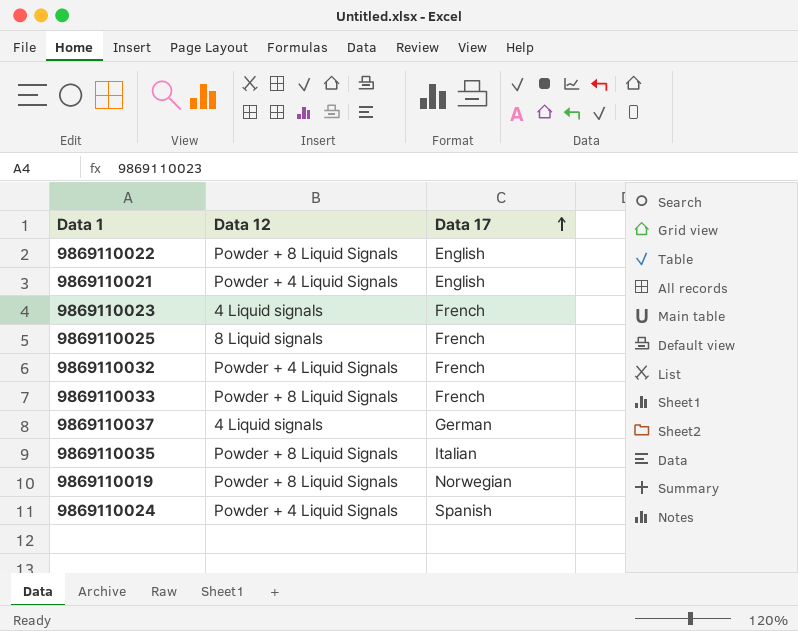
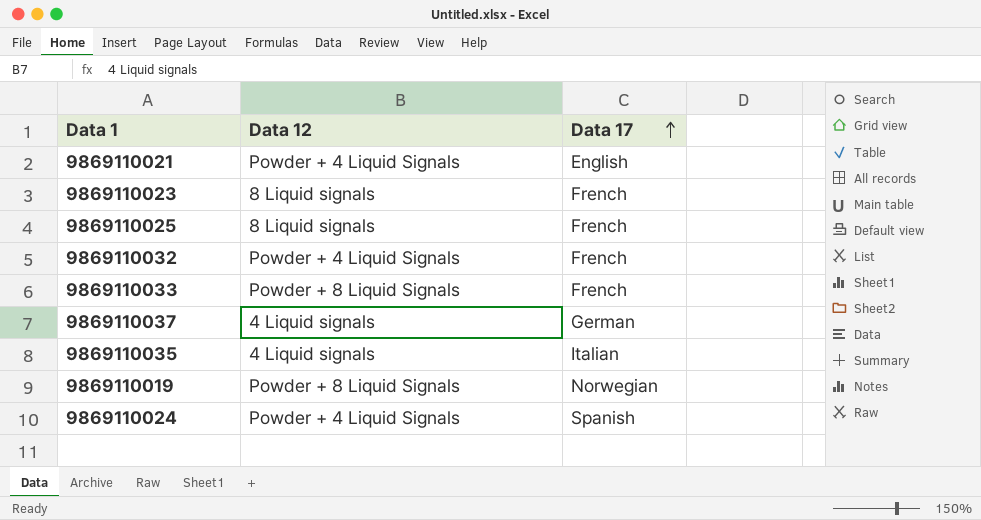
row 9869110022: Powder + 8 Liquid Signals | English -> none
9869110023 | Data 12: 4 Liquid signals -> 8 Liquid signals
9869110035 | Data 12: Powder + 8 Liquid Signals -> 4 Liquid signals

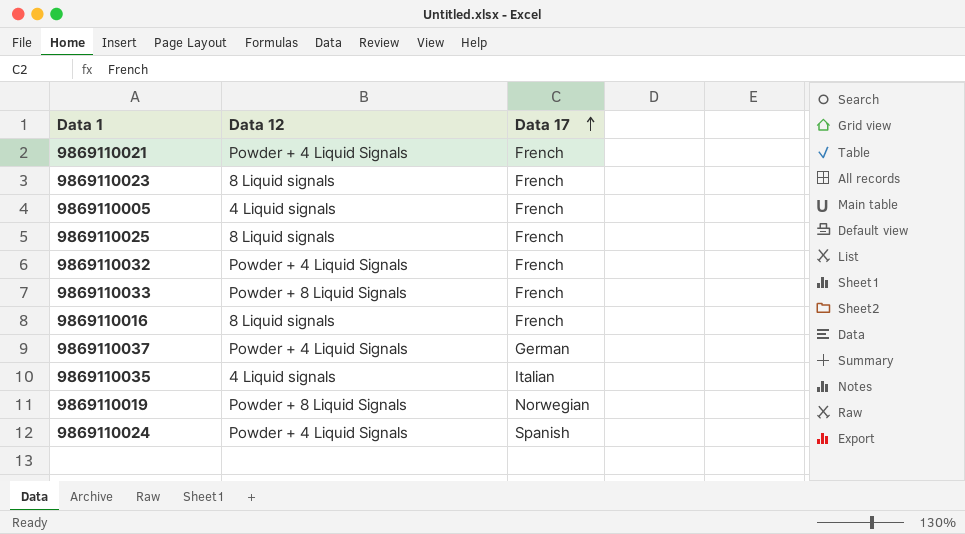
9869110021 | Data 17: English -> French
row 9869110005: none -> 4 Liquid signals | French
row 9869110016: none -> 8 Liquid signals | French
9869110037 | Data 12: 4 Liquid signals -> Powder + 4 Liquid Signals

